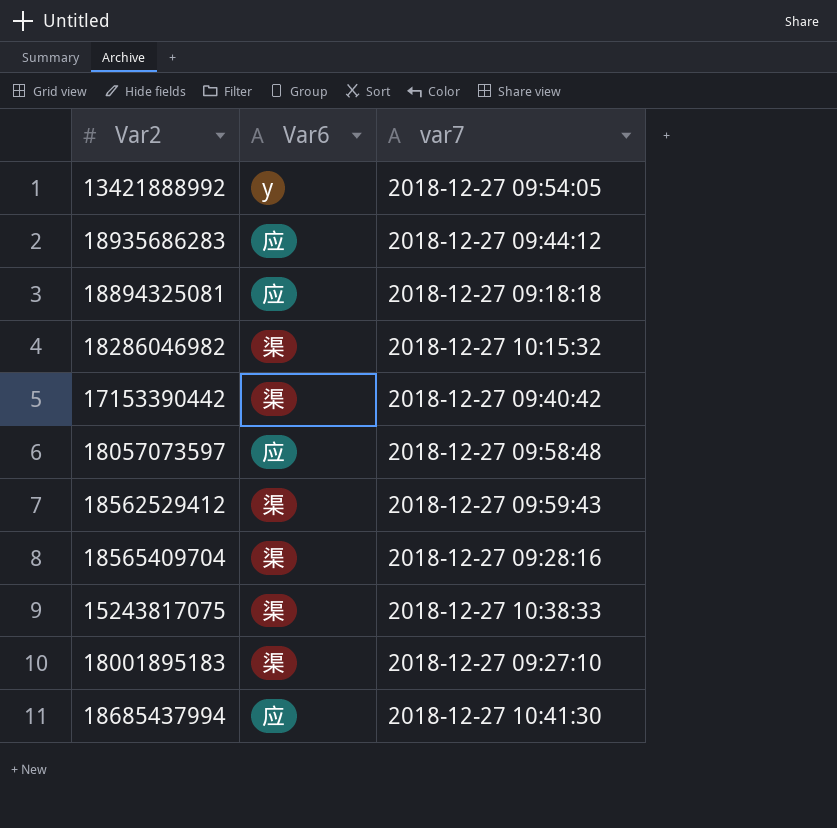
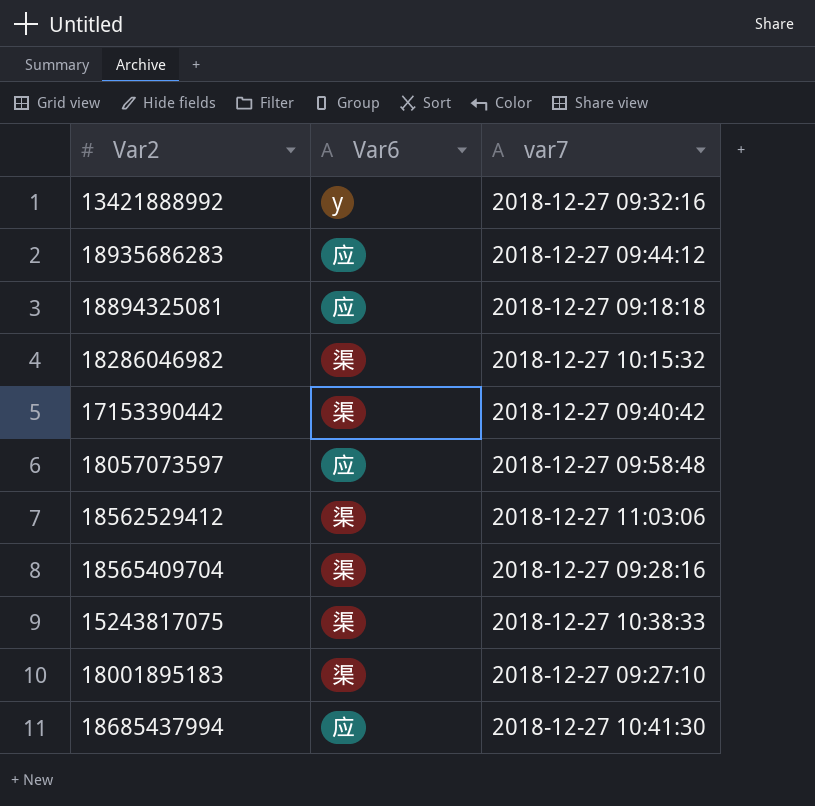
13421888992 | var7: 2018-12-27 09:54:05 -> 2018-12-27 09:32:16
18562529412 | var7: 2018-12-27 09:59:43 -> 2018-12-27 11:03:06

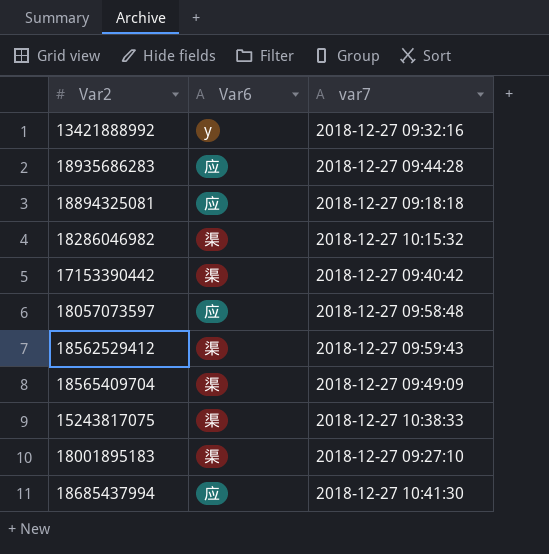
18935686283 | var7: 2018-12-27 09:44:12 -> 2018-12-27 09:44:28
18562529412 | var7: 2018-12-27 11:03:06 -> 2018-12-27 09:59:43
18565409704 | var7: 2018-12-27 09:28:16 -> 2018-12-27 09:49:09

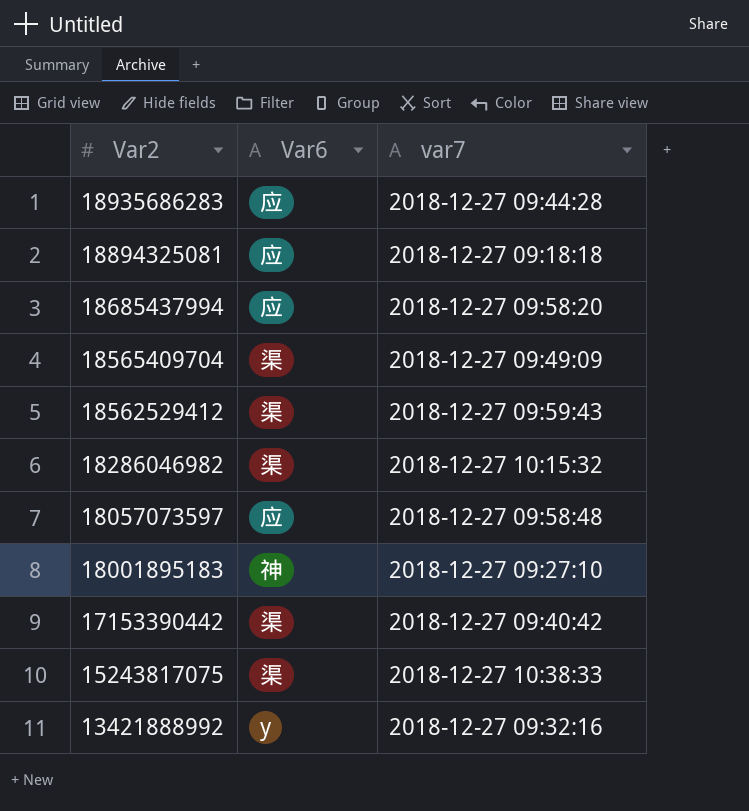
row order: none -> Var2 descending
18685437994 | var7: 2018-12-27 10:41:30 -> 2018-12-27 09:58:20
18001895183 | Var6: 渠 -> 神

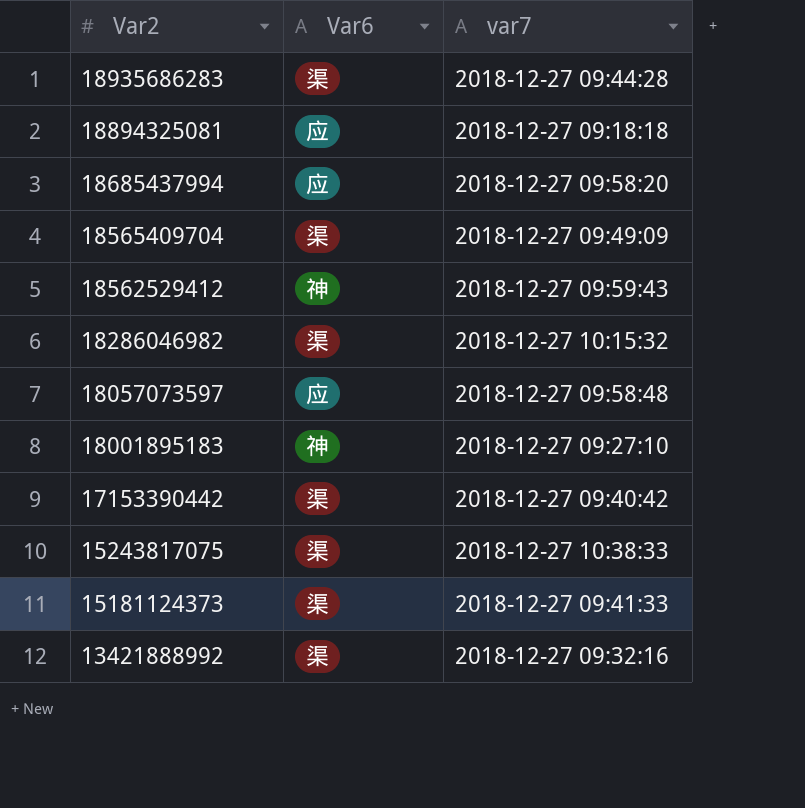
18935686283 | Var6: 应 -> 渠
18562529412 | Var6: 渠 -> 神
row 15181124373: none -> 渠 | 2018-12-27 09:41:33
13421888992 | Var6: y -> 渠

